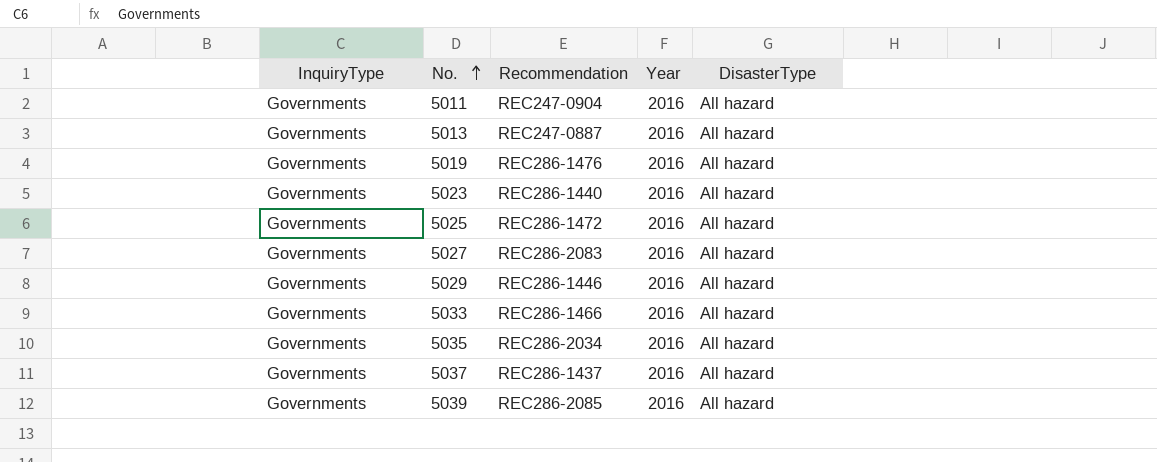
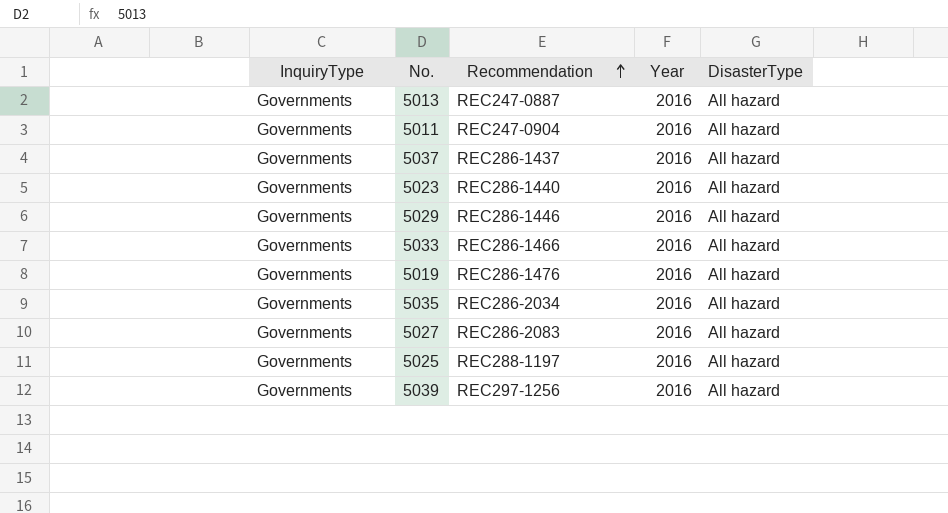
row order: No. ascending -> Recommendation ascending
5025 | Recommendation: REC286-1472 -> REC288-1197
5039 | Recommendation: REC286-2085 -> REC297-1256

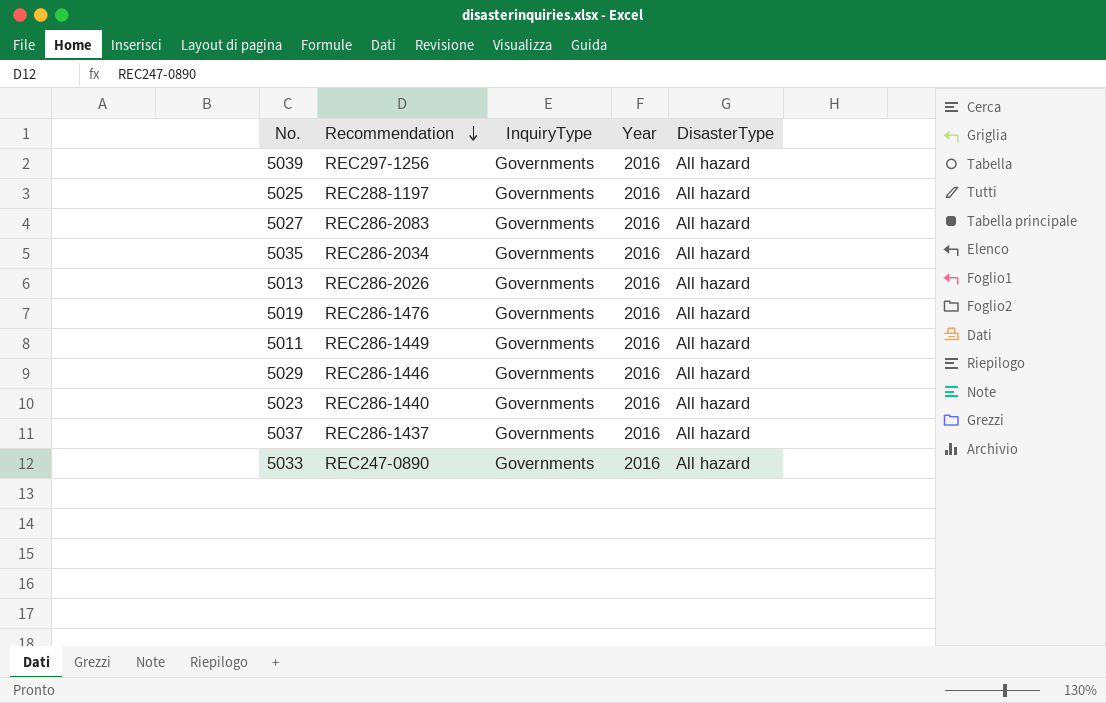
row order: Recommendation ascending -> Recommendation descending
column InquiryType | position: 1 -> 3
5013 | Recommendation: REC247-0887 -> REC286-2026
5011 | Recommendation: REC247-0904 -> REC286-1449
5033 | Recommendation: REC286-1466 -> REC247-0890

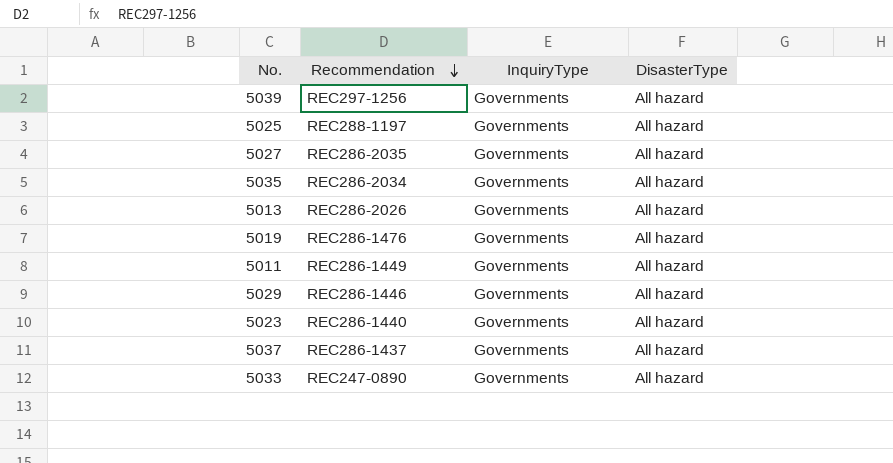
column Year | position: 4 -> none
5027 | Recommendation: REC286-2083 -> REC286-2035

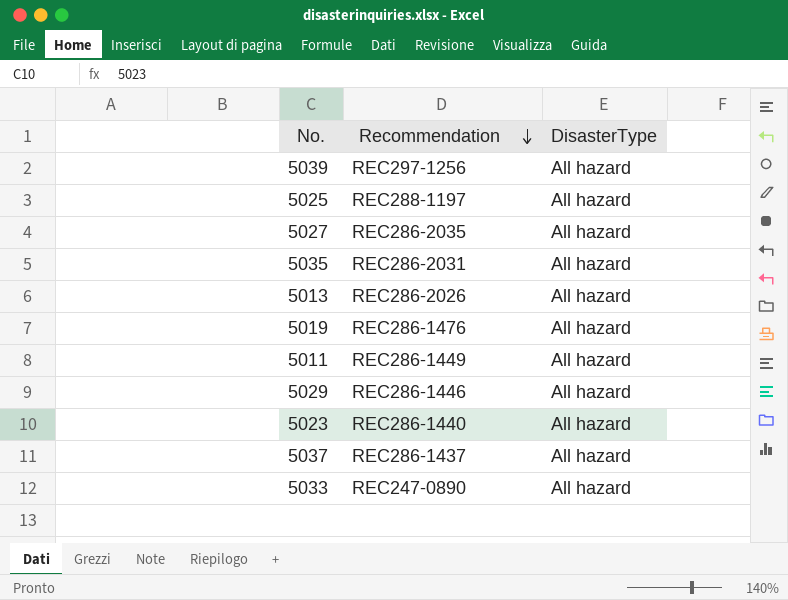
column InquiryType | position: 3 -> none
5035 | Recommendation: REC286-2034 -> REC286-2031

